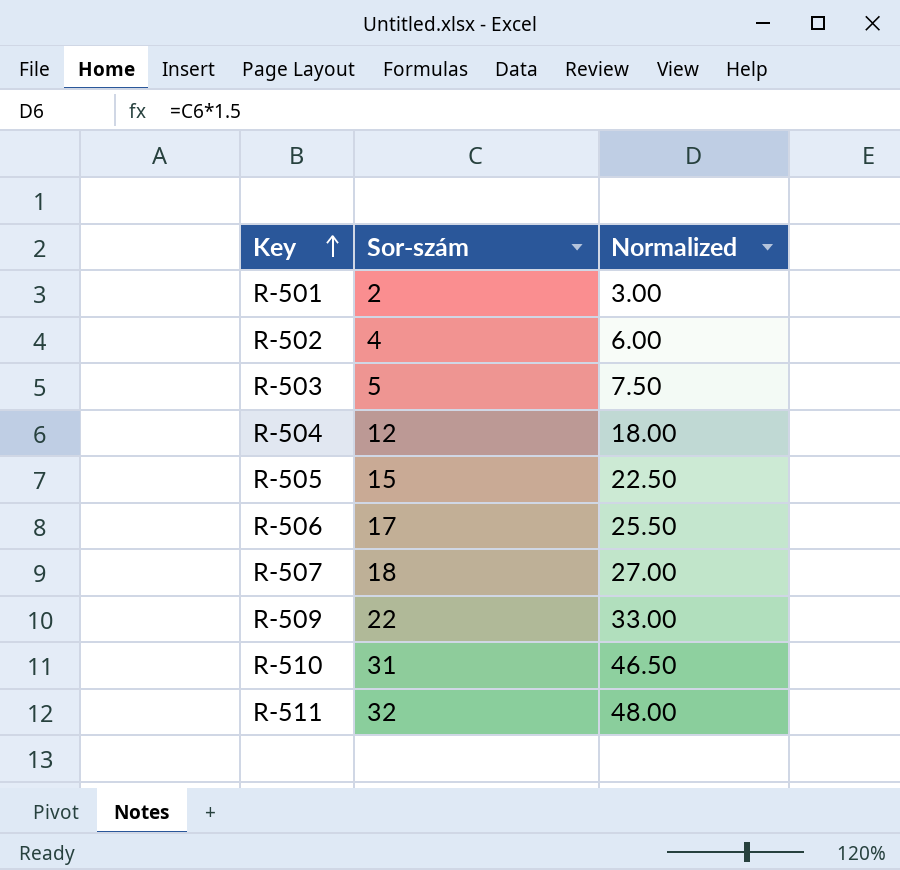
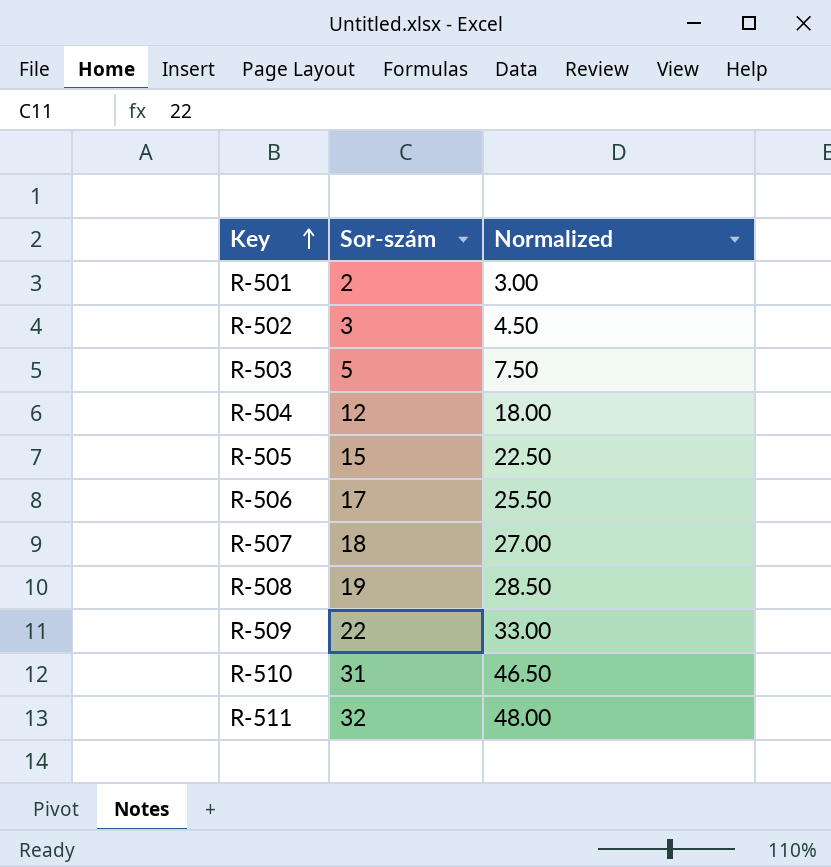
R-502 | Sor-szám: 4 -> 3
R-502 | Normalized: 6.00 -> 4.50
row R-508: none -> 19 | 28.50

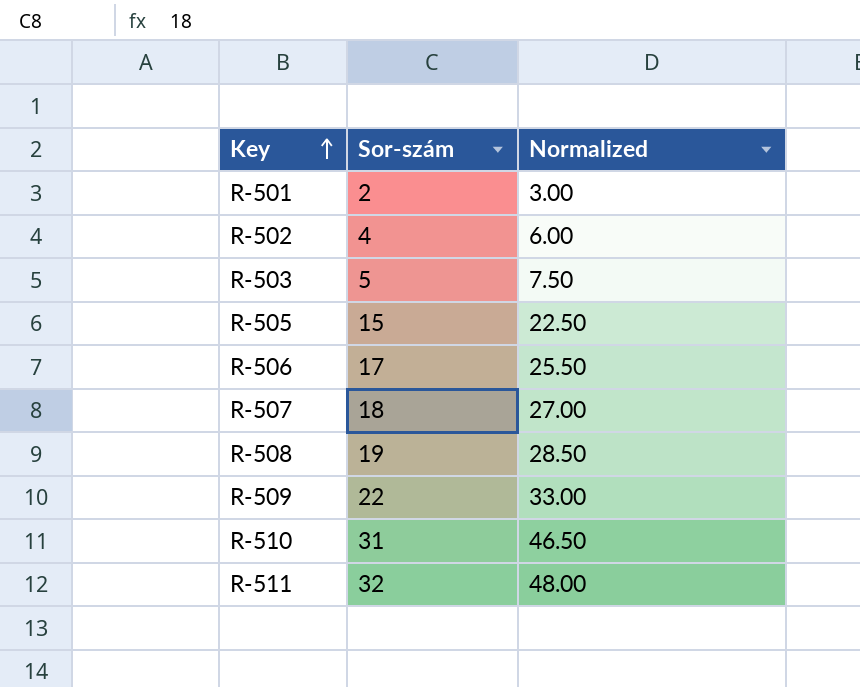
row R-504: 12 | 18.00 -> none
R-502 | Sor-szám: 3 -> 4
R-502 | Normalized: 4.50 -> 6.00

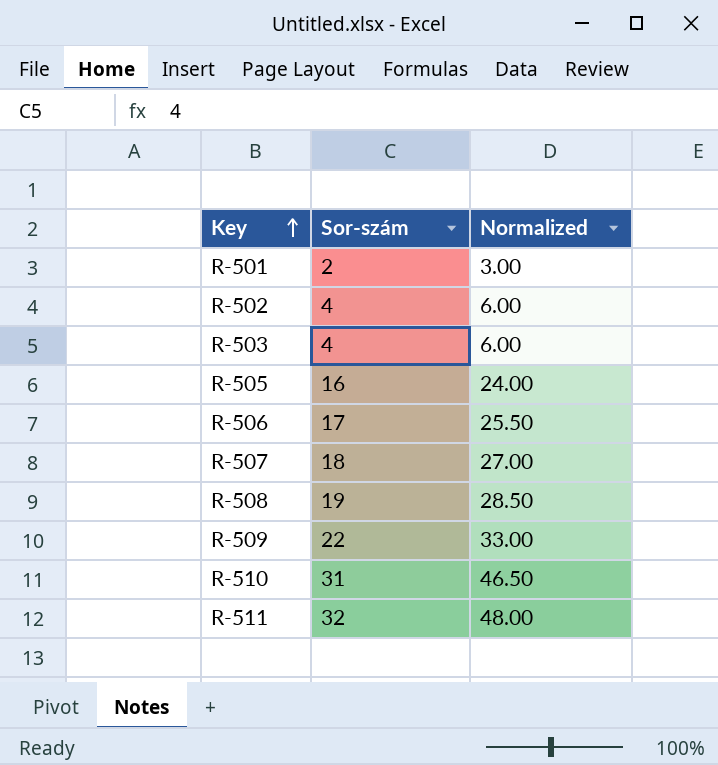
R-503 | Sor-szám: 5 -> 4
R-503 | Normalized: 7.50 -> 6.00
R-505 | Sor-szám: 15 -> 16
R-505 | Normalized: 22.50 -> 24.00

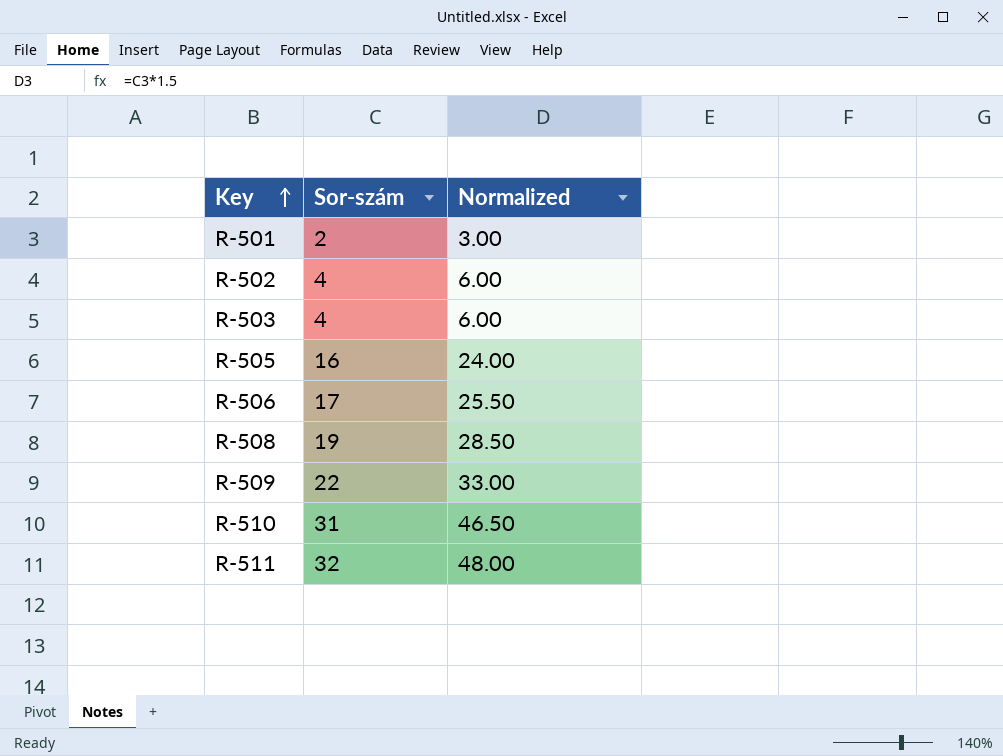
row R-507: 18 | 27.00 -> none

